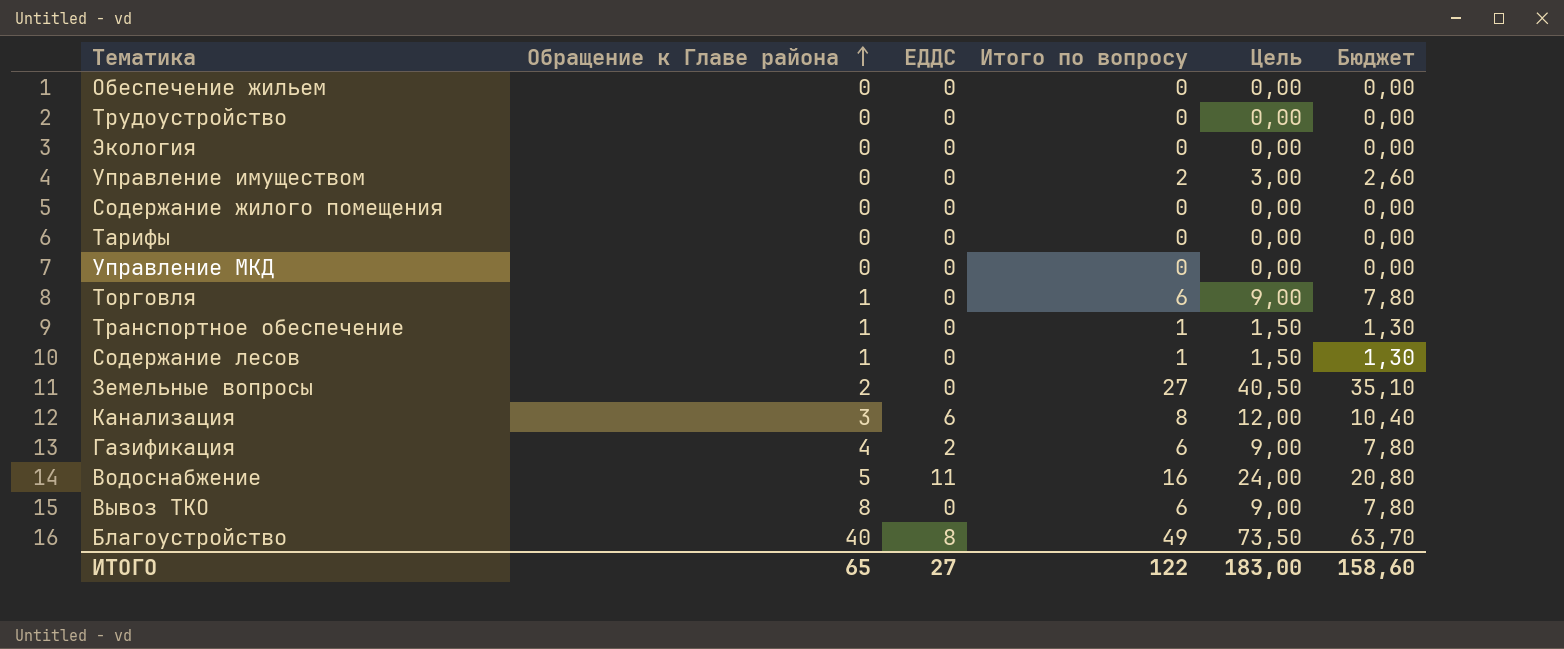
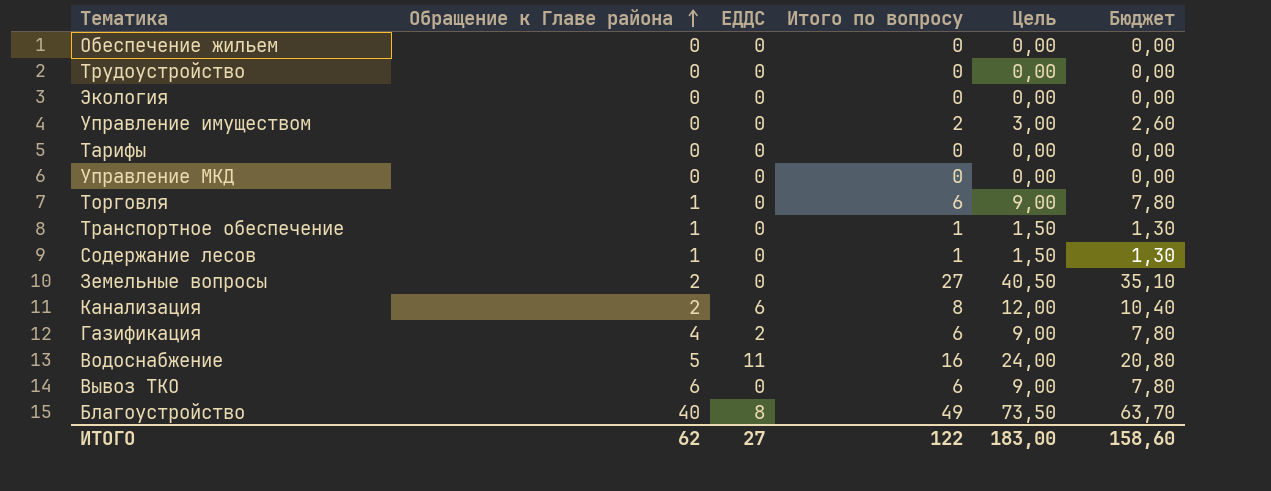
row Содержание жилого помещения: 0 | 0 | 0 | 0,00 | 0,00 -> none
Канализация | Обращение к Главе района: 3 -> 2
Вывоз ТКО | Обращение к Главе района: 8 -> 6
ИТОГО | Обращение к Главе района: 65 -> 62

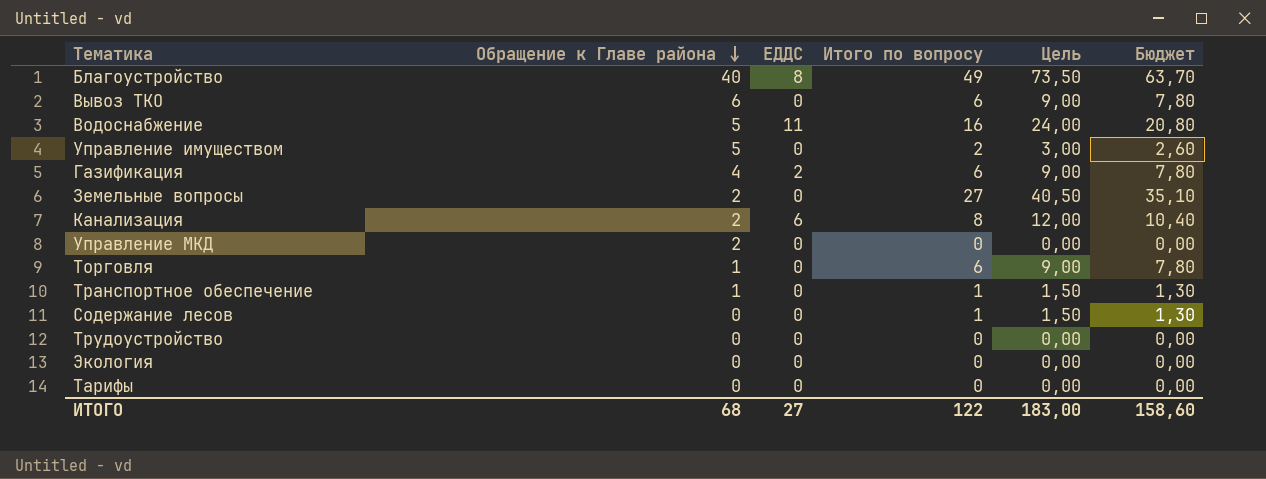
row order: Обращение к Главе района ascending -> Обращение к Главе района descending
row Обеспечение жильем: 0 | 0 | 0 | 0,00 | 0,00 -> none
Управление имуществом | Обращение к Главе района: 0 -> 5
Управление МКД | Обращение к Главе района: 0 -> 2
Содержание лесов | Обращение к Главе района: 1 -> 0
ИТОГО | Обращение к Главе района: 62 -> 68

